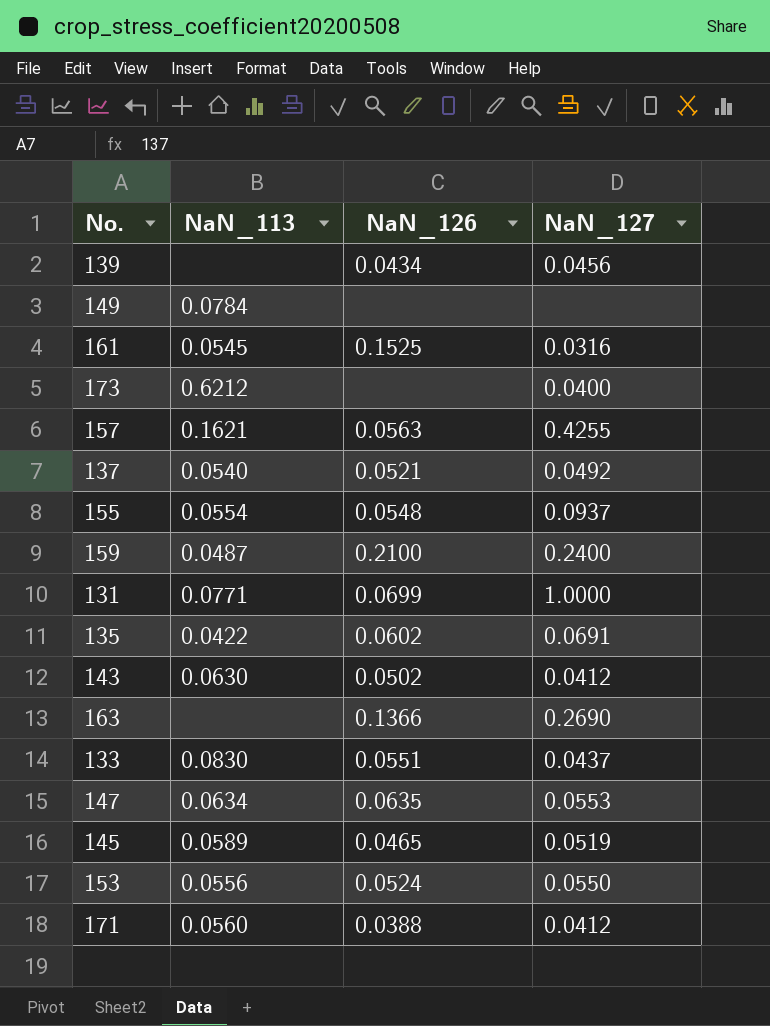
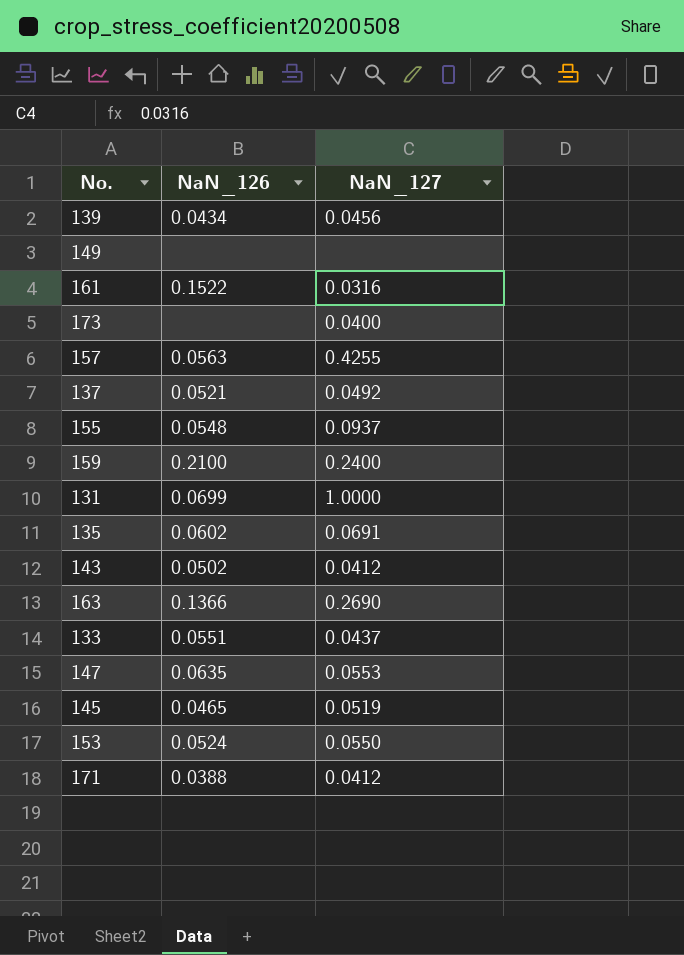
column NaN_113 | position: 2 -> none
161 | NaN_126: 0.1525 -> 0.1522

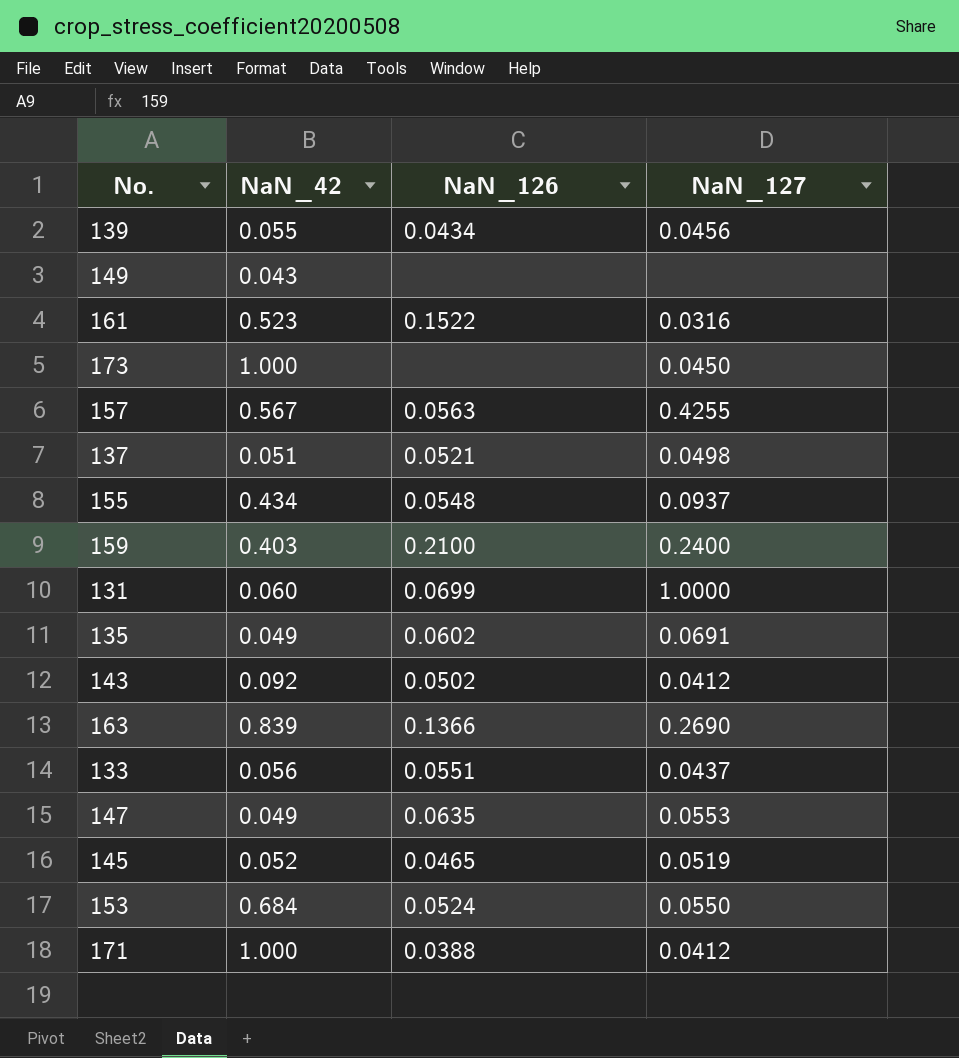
column NaN_42 | position: none -> 2
173 | NaN_127: 0.0400 -> 0.0450
137 | NaN_127: 0.0492 -> 0.0498

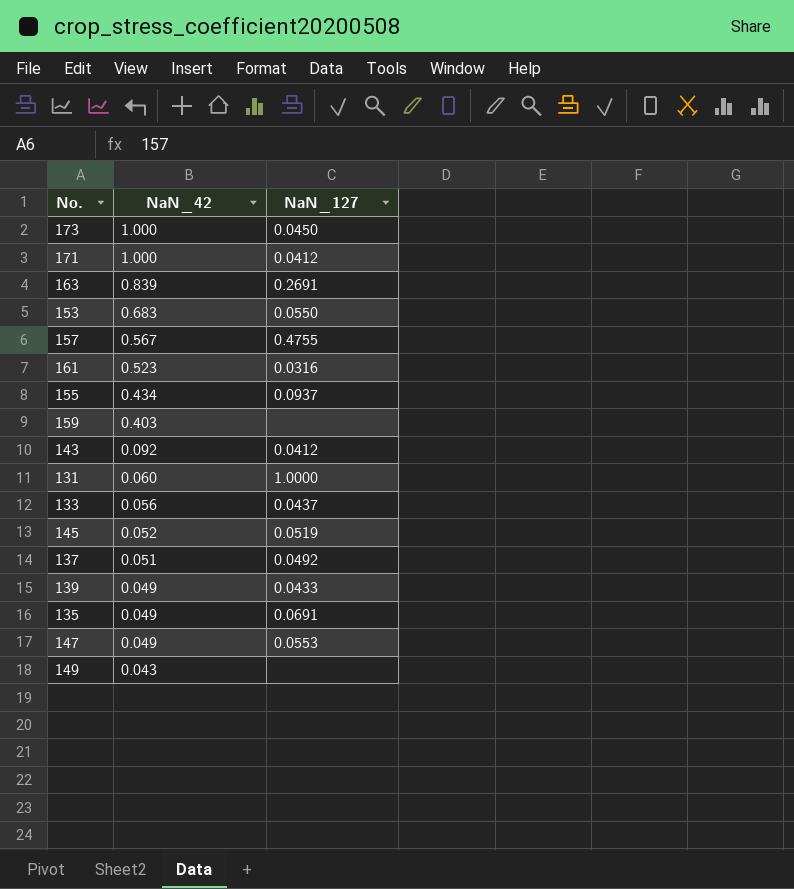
row order: none -> NaN_42 descending
column NaN_126 | position: 3 -> none
163 | NaN_127: 0.2690 -> 0.2691
153 | NaN_42: 0.684 -> 0.683
157 | NaN_127: 0.4255 -> 0.4755
159 | NaN_127: 0.2400 -> none
137 | NaN_127: 0.0498 -> 0.0492
139 | NaN_42: 0.055 -> 0.049
139 | NaN_127: 0.0456 -> 0.0433

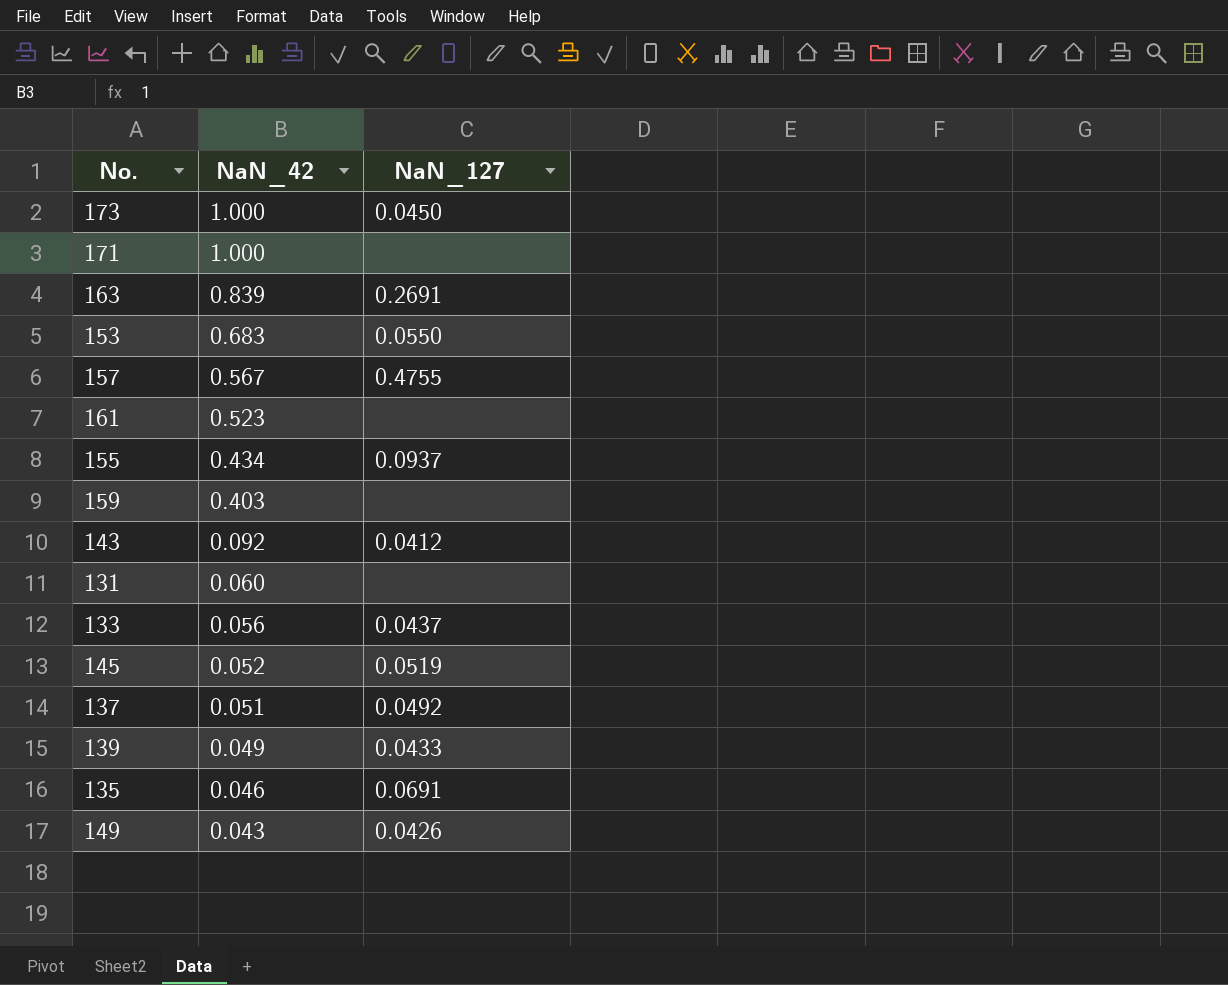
row 147: 0.049 | 0.0553 -> none
171 | NaN_127: 0.0412 -> none
161 | NaN_127: 0.0316 -> none
131 | NaN_127: 1.0000 -> none
135 | NaN_42: 0.049 -> 0.046
149 | NaN_127: none -> 0.0426

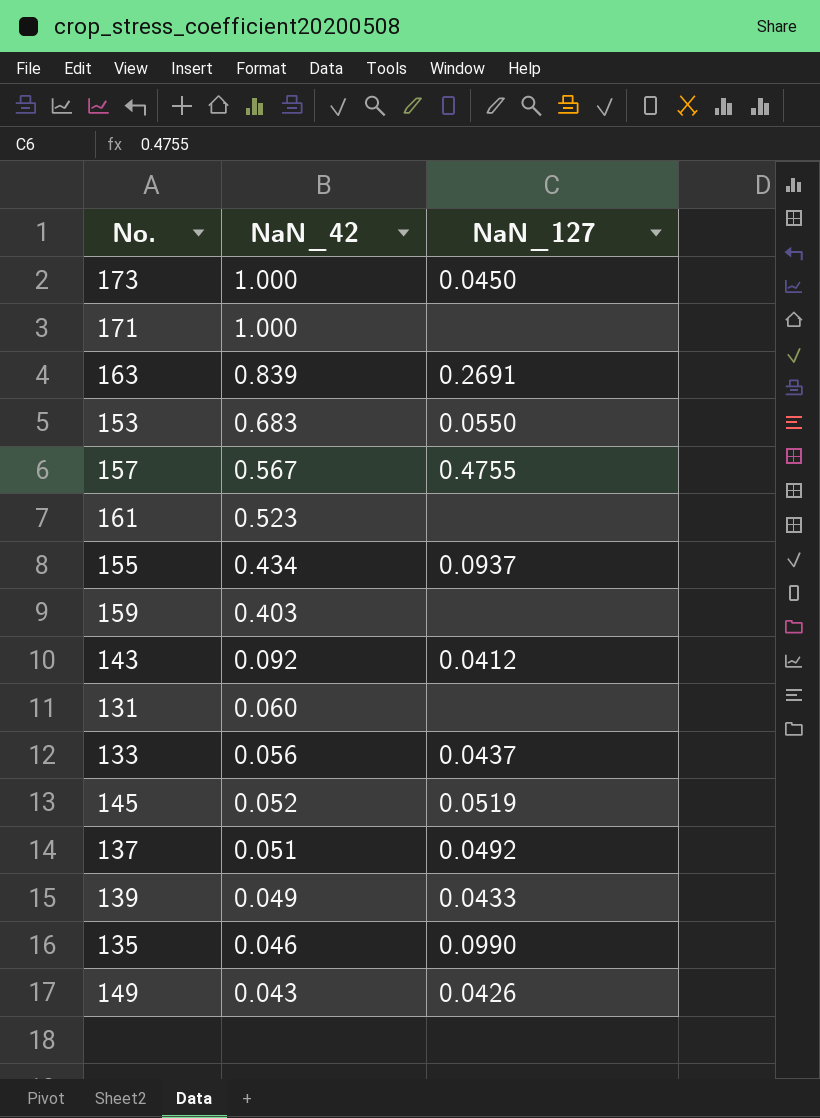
135 | NaN_127: 0.0691 -> 0.0990

